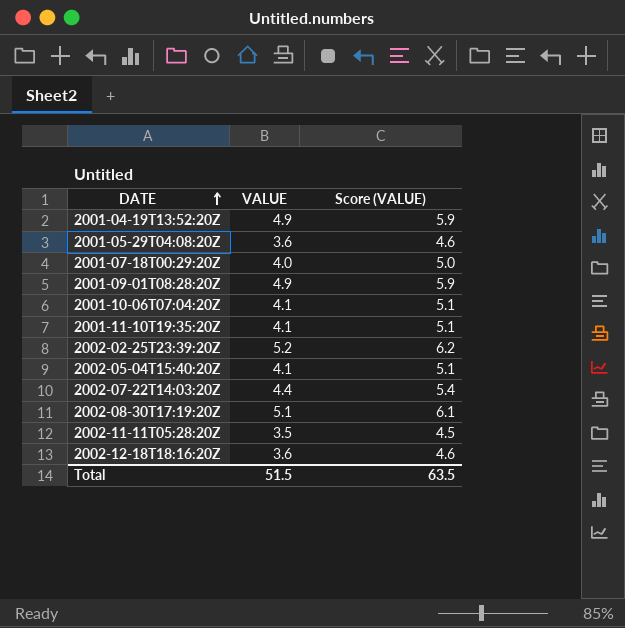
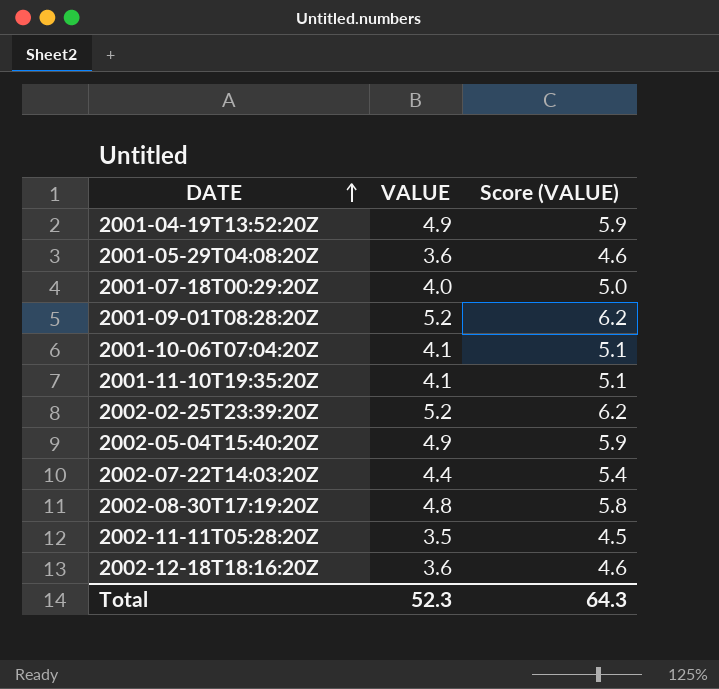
2001-09-01T08:28:20Z | VALUE: 4.9 -> 5.2
2001-09-01T08:28:20Z | Score (VALUE): 5.9 -> 6.2
2002-05-04T15:40:20Z | VALUE: 4.1 -> 4.9
2002-05-04T15:40:20Z | Score (VALUE): 5.1 -> 5.9
2002-08-30T17:19:20Z | VALUE: 5.1 -> 4.8
2002-08-30T17:19:20Z | Score (VALUE): 6.1 -> 5.8
Total | VALUE: 51.5 -> 52.3
Total | Score (VALUE): 63.5 -> 64.3

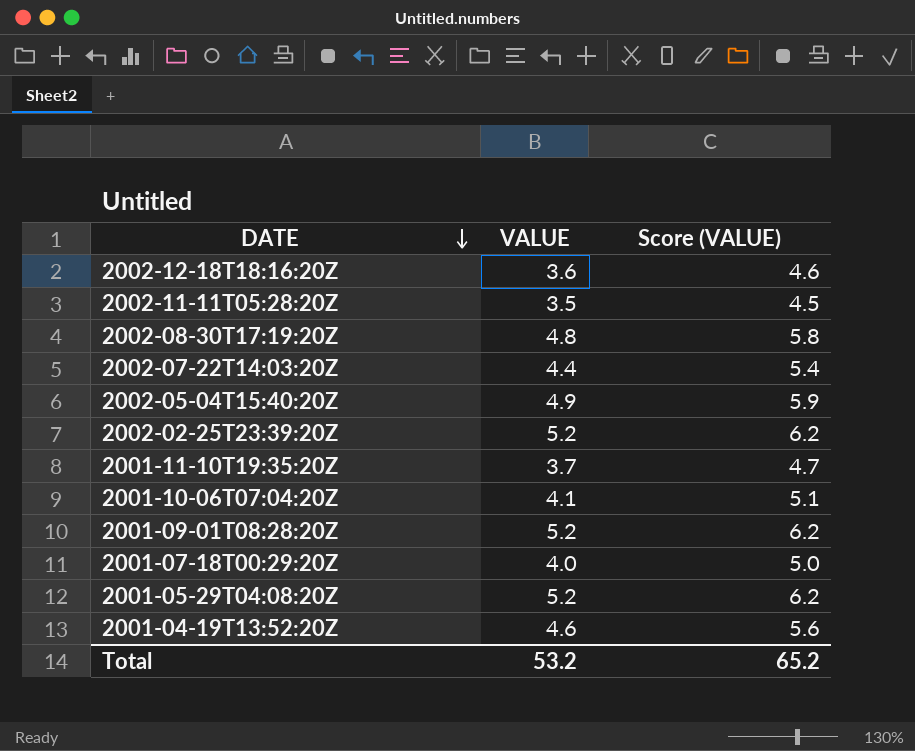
row order: DATE ascending -> DATE descending
2001-11-10T19:35:20Z | VALUE: 4.1 -> 3.7
2001-11-10T19:35:20Z | Score (VALUE): 5.1 -> 4.7
2001-05-29T04:08:20Z | VALUE: 3.6 -> 5.2
2001-05-29T04:08:20Z | Score (VALUE): 4.6 -> 6.2
2001-04-19T13:52:20Z | VALUE: 4.9 -> 4.6
2001-04-19T13:52:20Z | Score (VALUE): 5.9 -> 5.6
Total | VALUE: 52.3 -> 53.2
Total | Score (VALUE): 64.3 -> 65.2

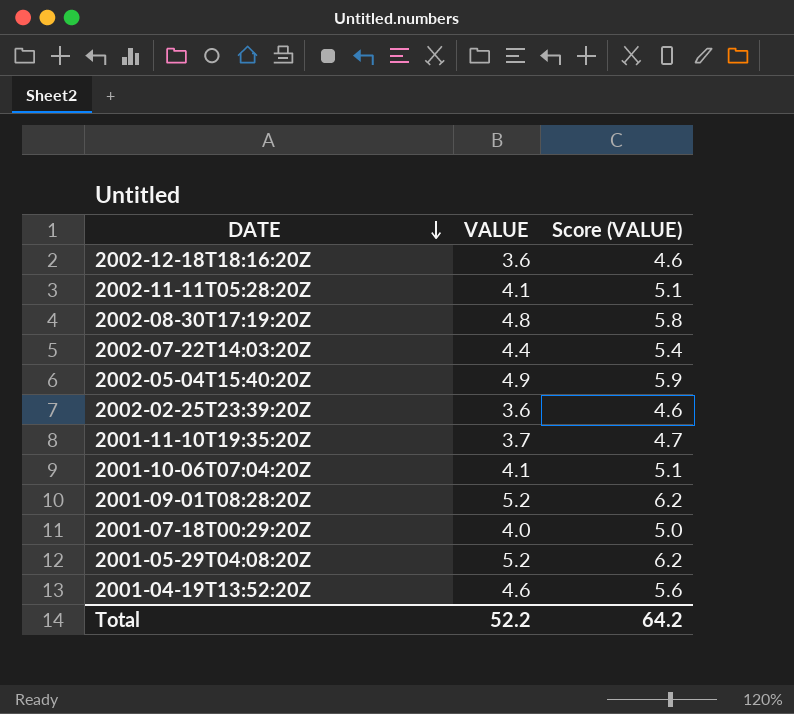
2002-11-11T05:28:20Z | VALUE: 3.5 -> 4.1
2002-11-11T05:28:20Z | Score (VALUE): 4.5 -> 5.1
2002-02-25T23:39:20Z | VALUE: 5.2 -> 3.6
2002-02-25T23:39:20Z | Score (VALUE): 6.2 -> 4.6
Total | VALUE: 53.2 -> 52.2
Total | Score (VALUE): 65.2 -> 64.2

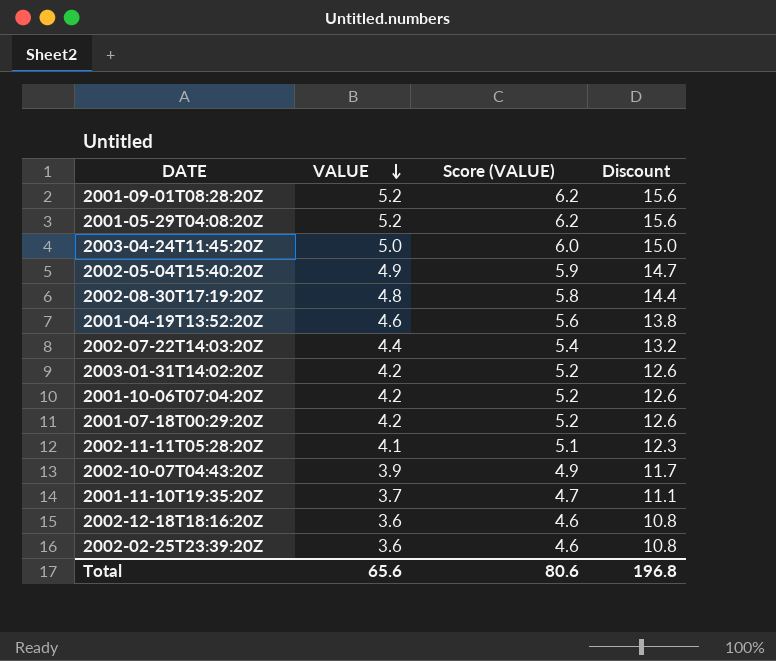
row order: DATE descending -> VALUE descending
column Discount | formula: none -> [VALUE] * 3
row 2003-04-24T11:45:20Z: none -> 5.0 | 6.0 | 15.0
row 2003-01-31T14:02:20Z: none -> 4.2 | 5.2 | 12.6
2001-10-06T07:04:20Z | VALUE: 4.1 -> 4.2
2001-10-06T07:04:20Z | Score (VALUE): 5.1 -> 5.2
2001-07-18T00:29:20Z | VALUE: 4.0 -> 4.2
2001-07-18T00:29:20Z | Score (VALUE): 5.0 -> 5.2
row 2002-10-07T04:43:20Z: none -> 3.9 | 4.9 | 11.7
Total | VALUE: 52.2 -> 65.6
Total | Score (VALUE): 64.2 -> 80.6

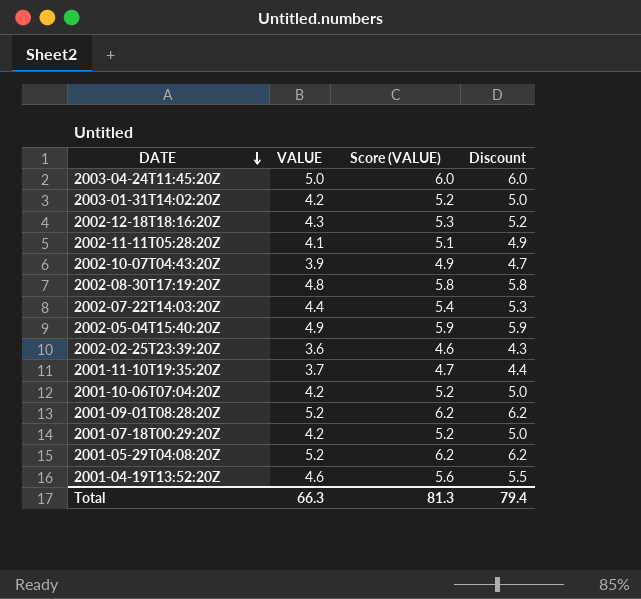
row order: VALUE descending -> DATE descending
column Discount | formula: [VALUE] * 3 -> [VALUE] * 1.2
2002-12-18T18:16:20Z | VALUE: 3.6 -> 4.3
2002-12-18T18:16:20Z | Score (VALUE): 4.6 -> 5.3
Total | VALUE: 65.6 -> 66.3
Total | Score (VALUE): 80.6 -> 81.3
Total | Discount: 196.8 -> 79.4

